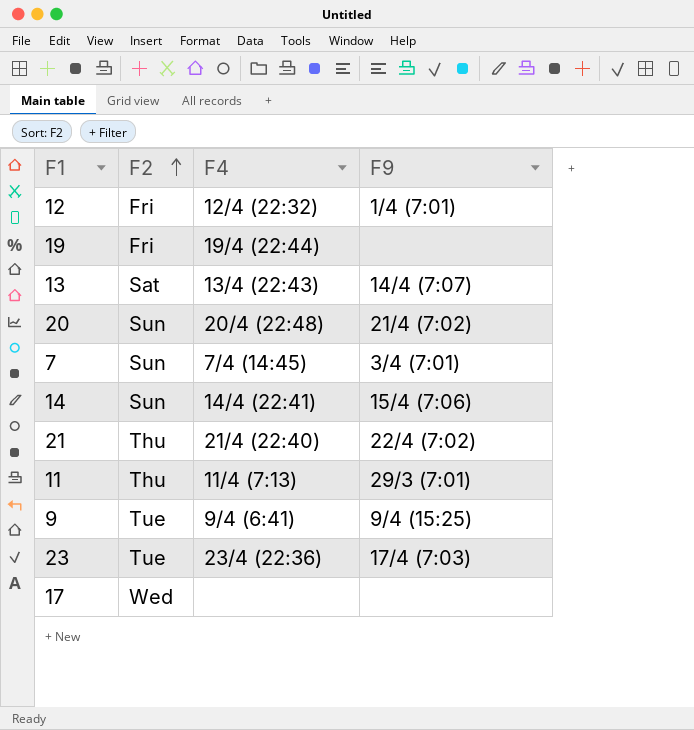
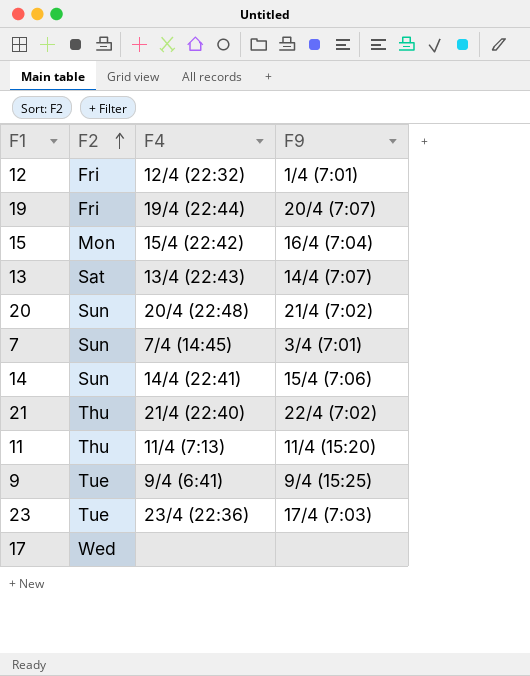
19 | F9: none -> 20/4 (7:07)
row 15: none -> Mon | 15/4 (22:42) | 16/4 (7:04)
11 | F9: 29/3 (7:01) -> 11/4 (15:20)

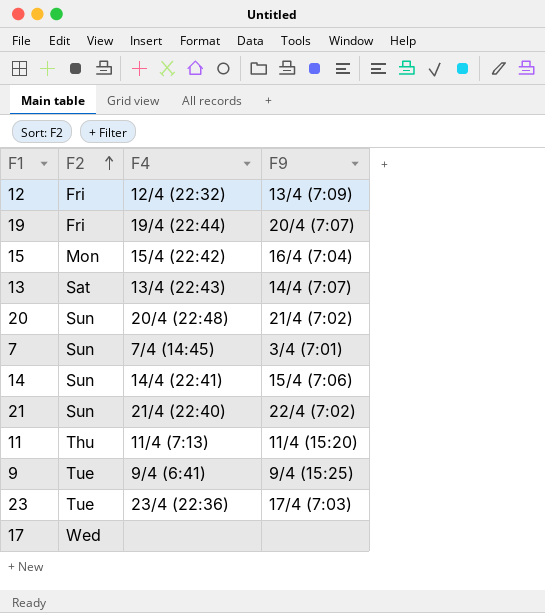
12 | F9: 1/4 (7:01) -> 13/4 (7:09)
21 | F2: Thu -> Sun

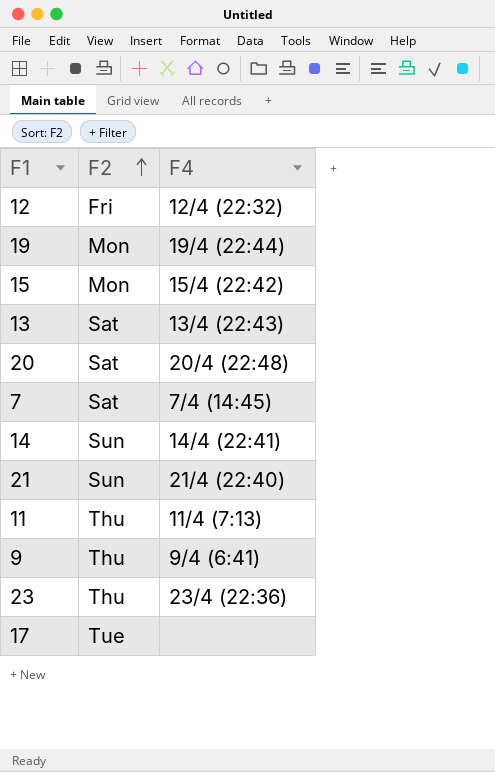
column F9 | position: 4 -> none
19 | F2: Fri -> Mon
20 | F2: Sun -> Sat
7 | F2: Sun -> Sat
9 | F2: Tue -> Thu
23 | F2: Tue -> Thu
17 | F2: Wed -> Tue

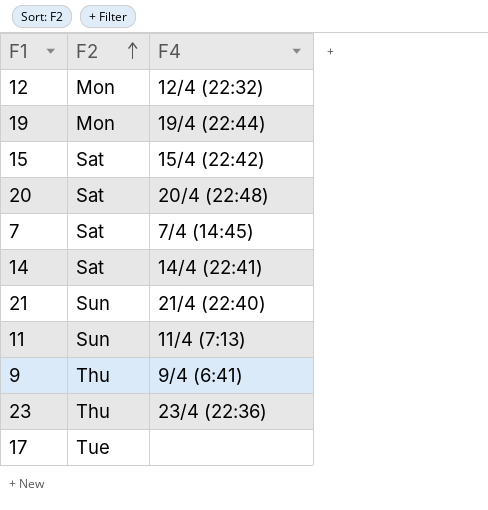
row 13: Sat | 13/4 (22:43) -> none
12 | F2: Fri -> Mon
15 | F2: Mon -> Sat
14 | F2: Sun -> Sat
11 | F2: Thu -> Sun

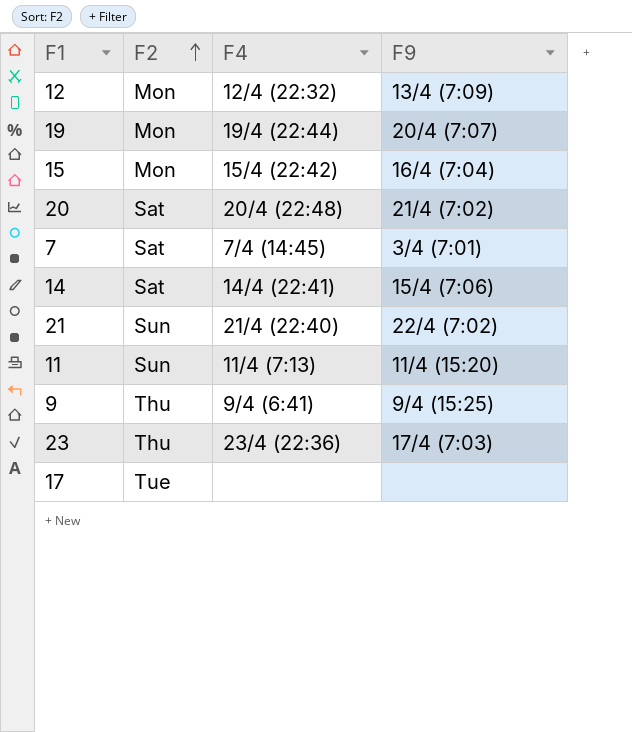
column F9 | position: none -> 4
15 | F2: Sat -> Mon

